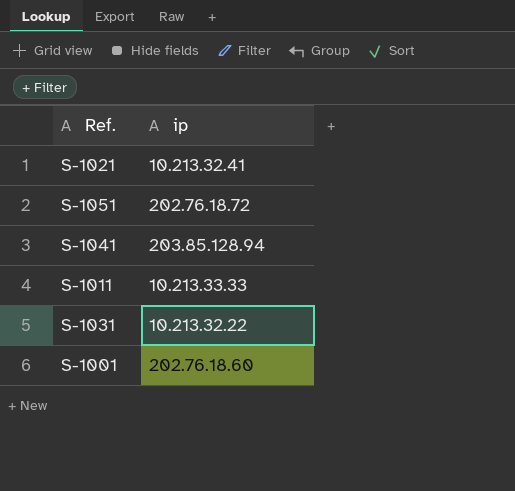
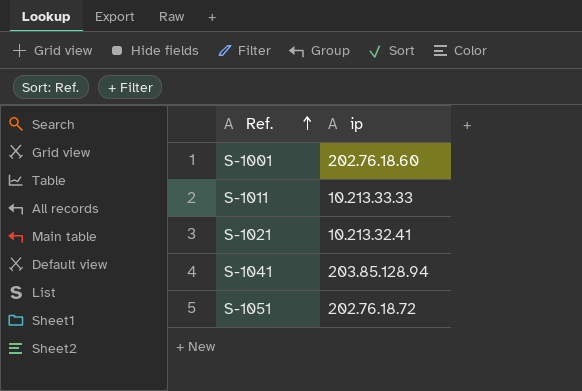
row order: none -> Ref. ascending
row S-1031: 10.213.32.22 -> none

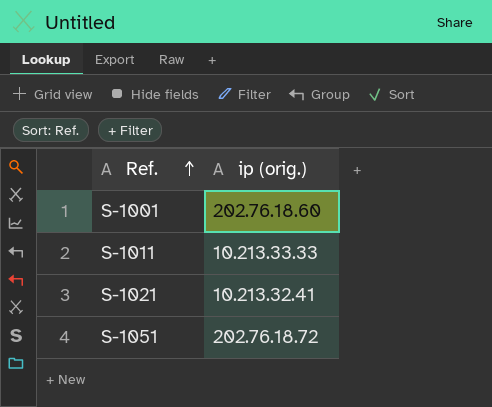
column name: ip -> ip (orig.)
row S-1041: 203.85.128.94 -> none

